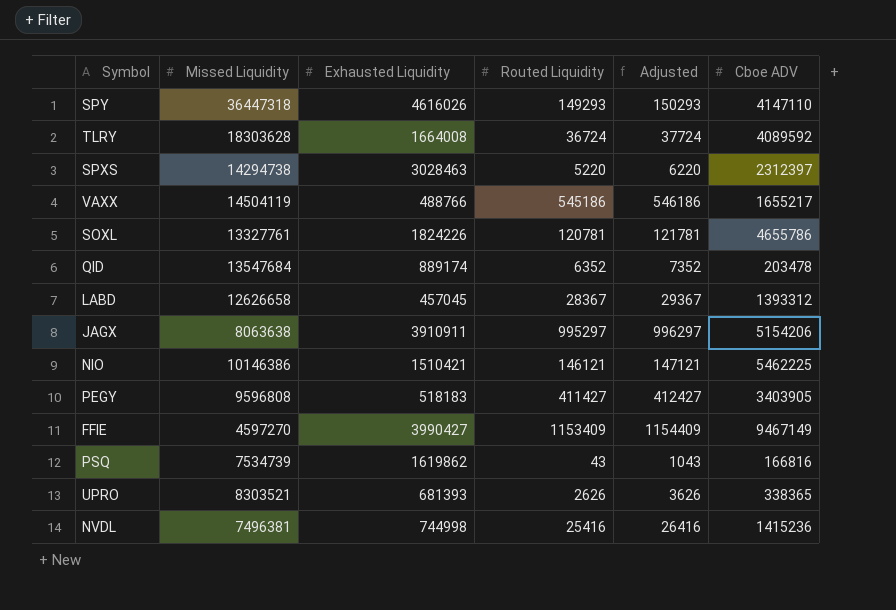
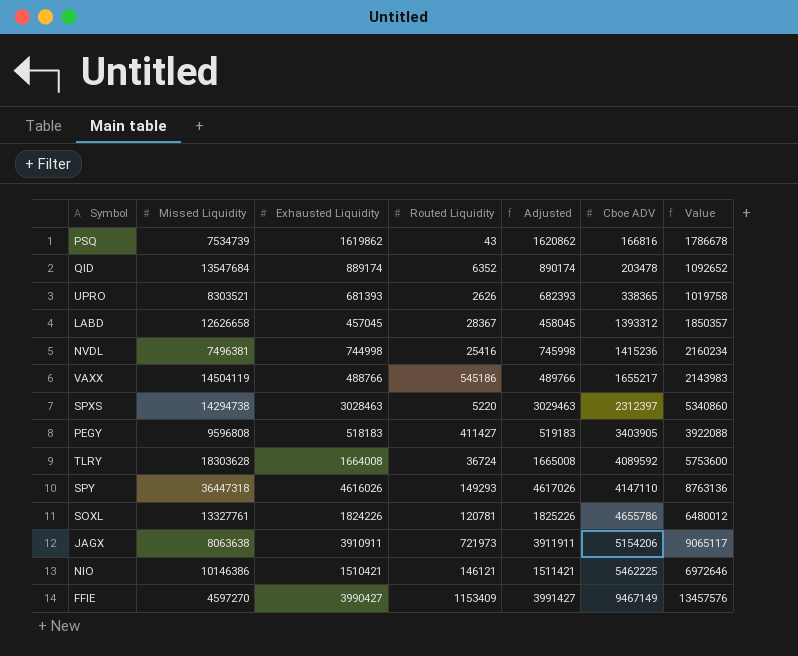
row order: none -> Cboe ADV ascending
column Adjusted | formula: [Routed Liquidity] + 1000 -> [Exhausted Liquidity] + 1000
column Value | formula: none -> [Exhausted Liquidity] + [Cboe ADV]
JAGX | Routed Liquidity: 995297 -> 721973

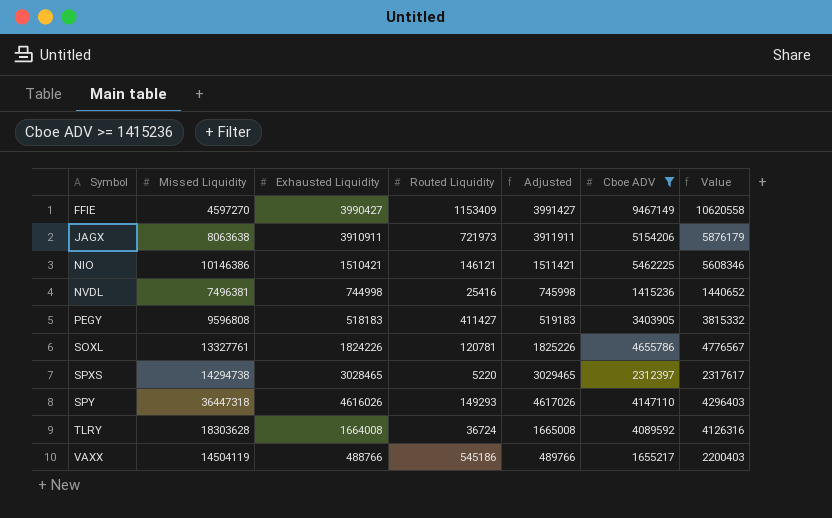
filter: none -> Cboe ADV >= 1415236
row order: Cboe ADV ascending -> Symbol ascending
column Value | formula: [Exhausted Liquidity] + [Cboe ADV] -> [Routed Liquidity] + [Cboe ADV]
SPXS | Exhausted Liquidity: 3028463 -> 3028465
SPXS | Adjusted: 3029463 -> 3029465

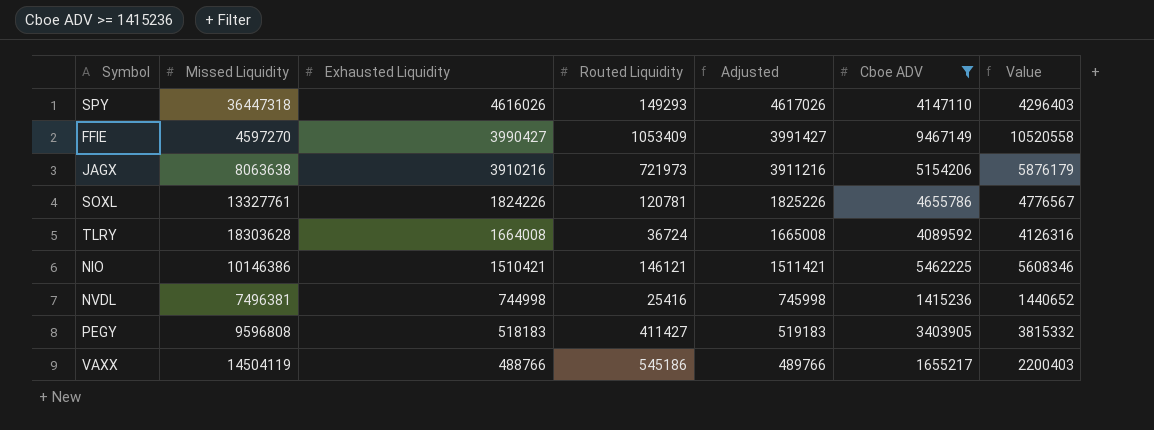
row order: Symbol ascending -> Exhausted Liquidity descending
row SPXS: 14294738 | 3028465 | 5220 | 3029465 | 2312397 | 2317617 -> none
FFIE | Routed Liquidity: 1153409 -> 1053409
FFIE | Value: 10620558 -> 10520558
JAGX | Exhausted Liquidity: 3910911 -> 3910216
JAGX | Adjusted: 3911911 -> 3911216

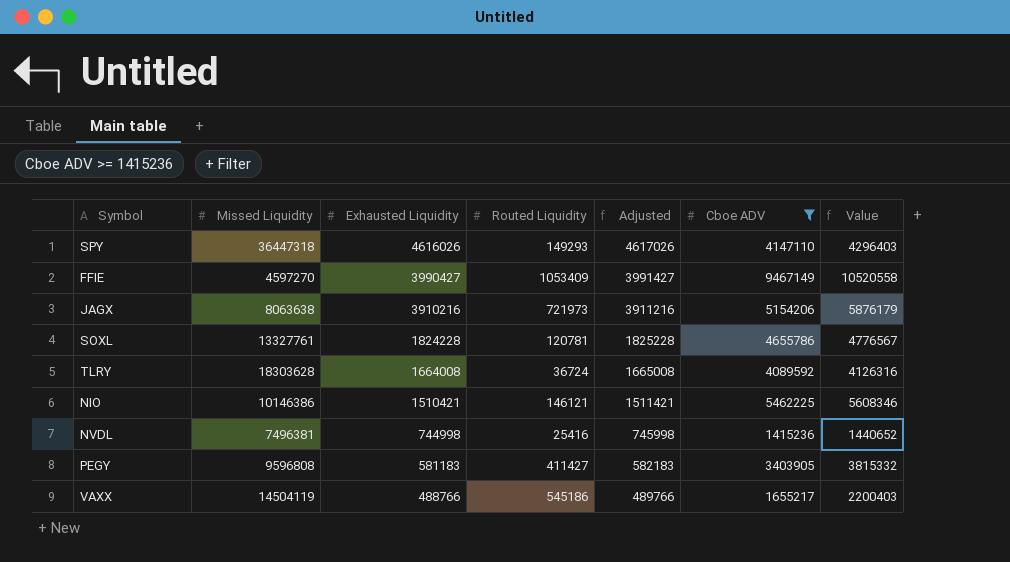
SOXL | Exhausted Liquidity: 1824226 -> 1824228
SOXL | Adjusted: 1825226 -> 1825228
PEGY | Exhausted Liquidity: 518183 -> 581183
PEGY | Adjusted: 519183 -> 582183

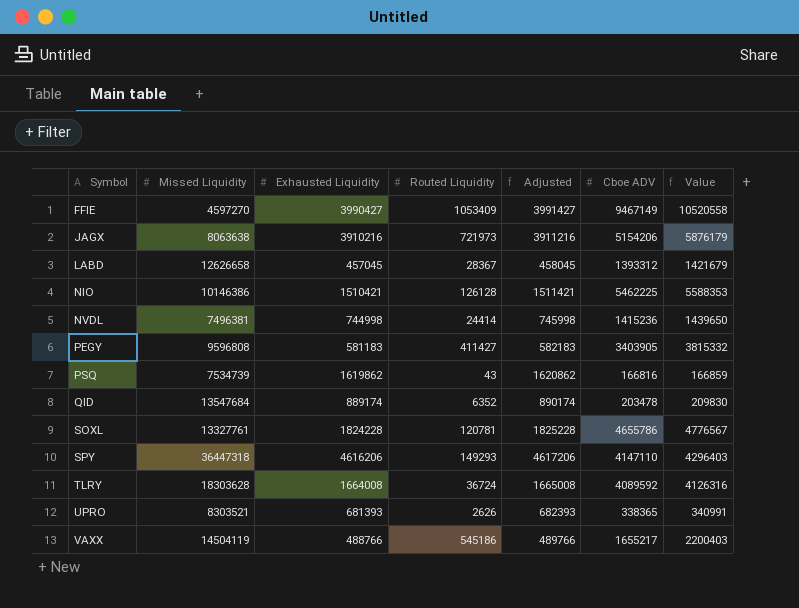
filter: Cboe ADV >= 1415236 -> none
row order: Exhausted Liquidity descending -> Symbol ascending
NIO | Routed Liquidity: 146121 -> 126128
NIO | Value: 5608346 -> 5588353
NVDL | Routed Liquidity: 25416 -> 24414
NVDL | Value: 1440652 -> 1439650
SPY | Exhausted Liquidity: 4616026 -> 4616206
SPY | Adjusted: 4617026 -> 4617206

